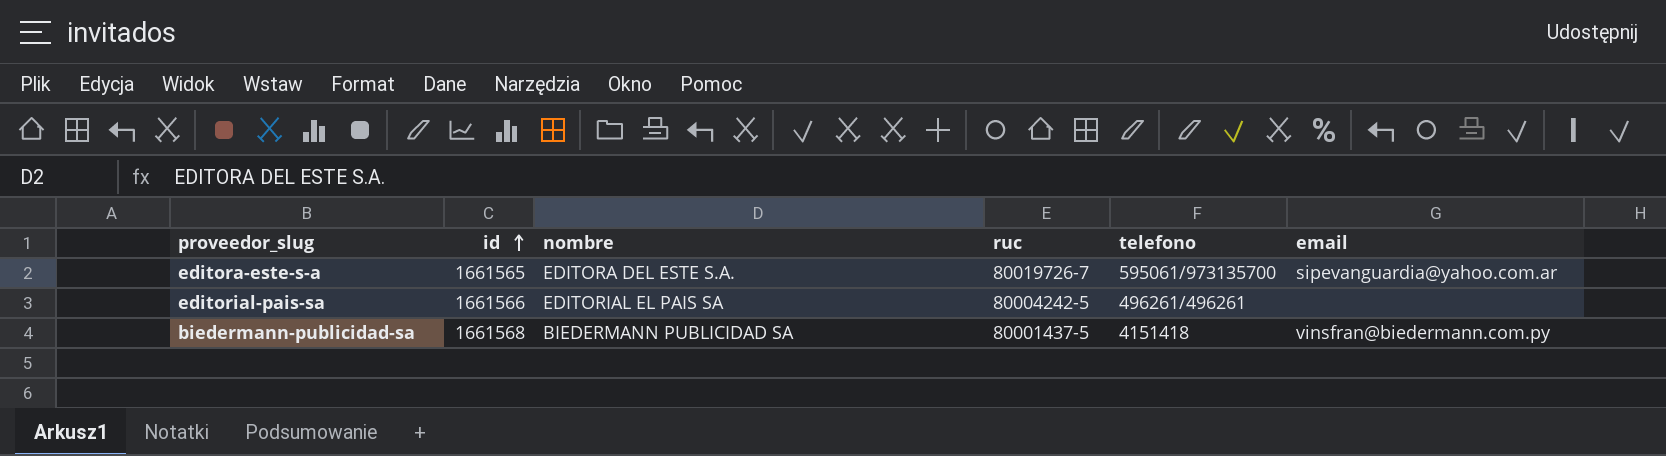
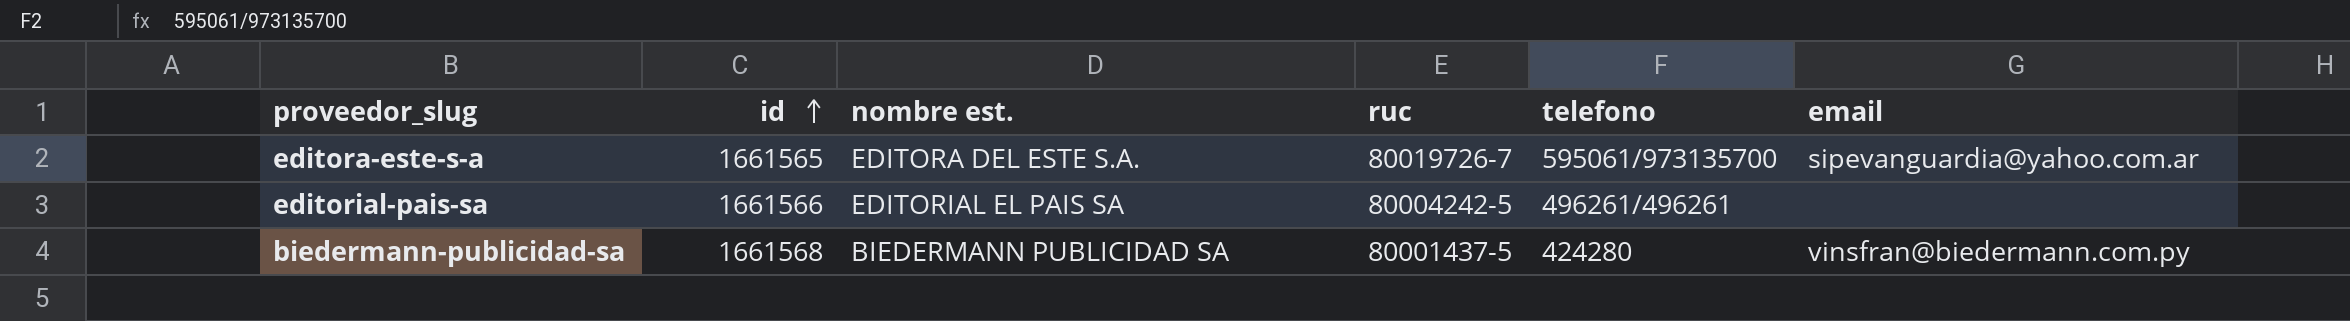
column name: nombre -> nombre est.
biedermann-publicidad-sa | telefono: 4151418 -> 424280

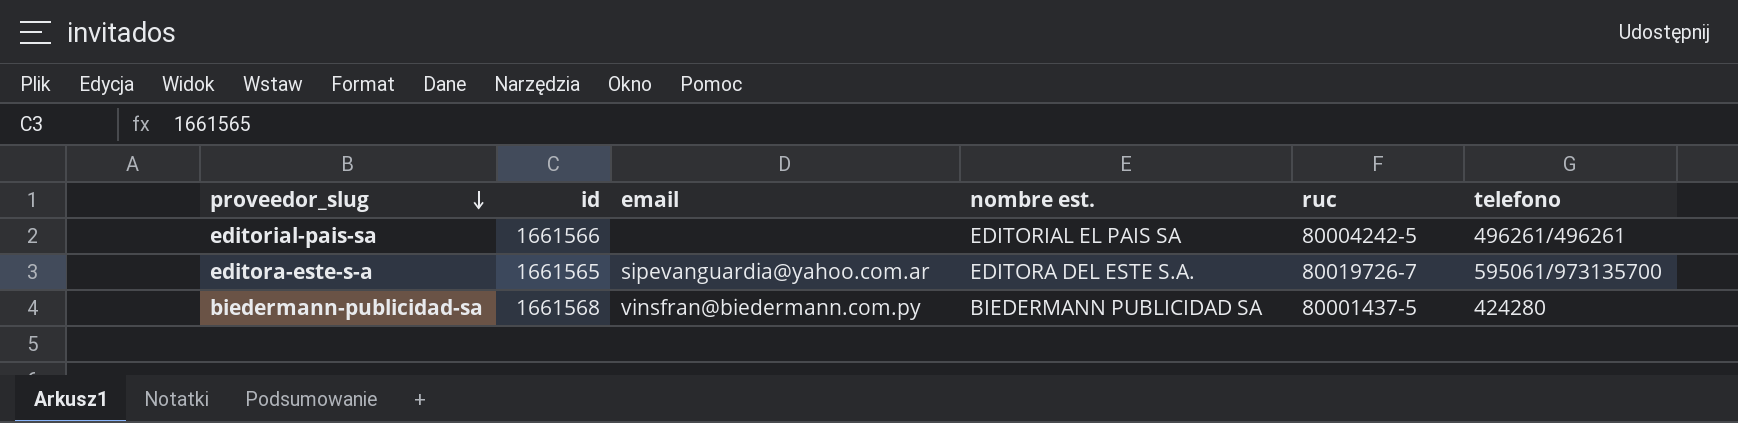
row order: id ascending -> proveedor_slug descending
column email | position: 6 -> 3

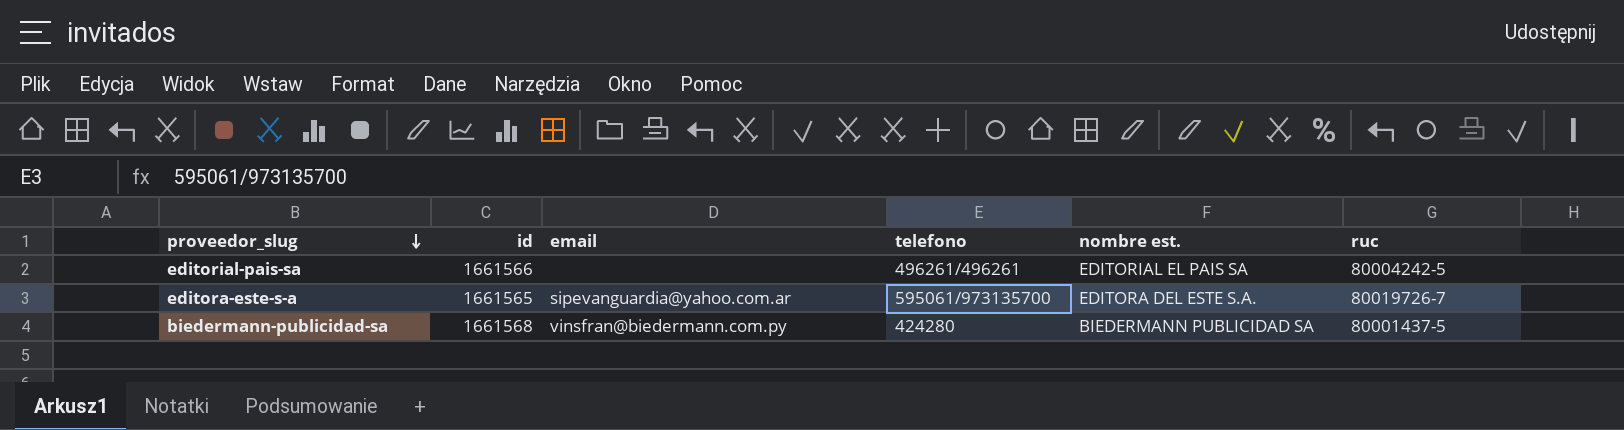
column telefono | position: 6 -> 4

